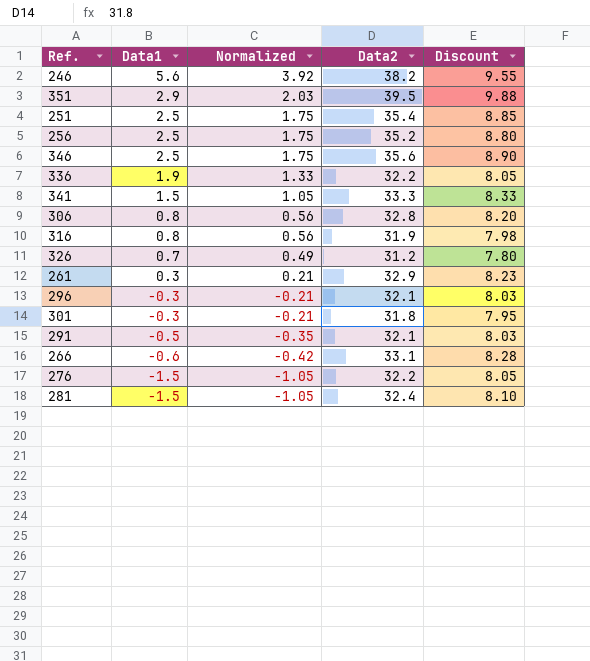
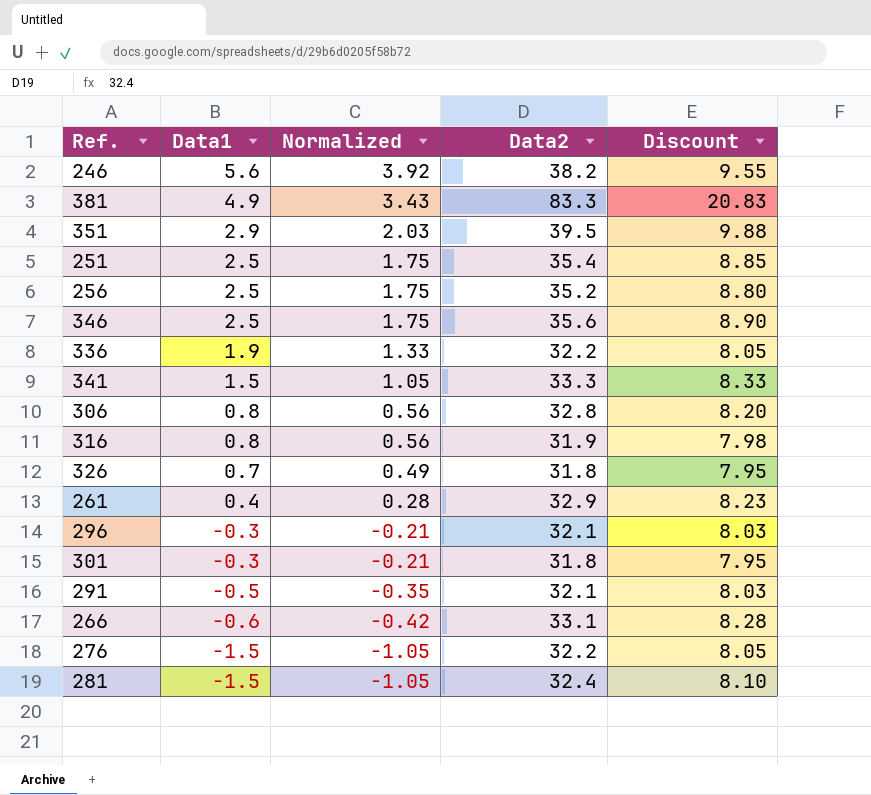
row 381: none -> 4.9 | 3.43 | 83.3 | 20.83
326 | Data2: 31.2 -> 31.8
326 | Discount: 7.80 -> 7.95
261 | Data1: 0.3 -> 0.4
261 | Normalized: 0.21 -> 0.28

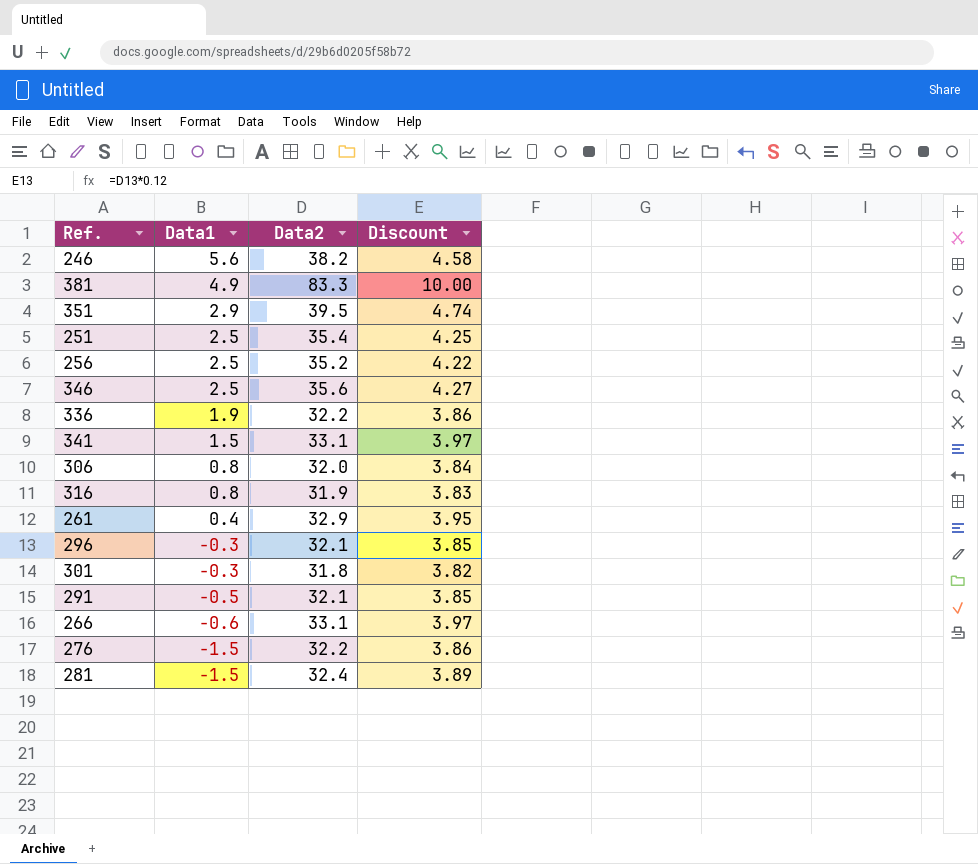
column Normalized | formula: [Data1] * 0.7 -> none
column Discount | formula: [Data2] * 0.25 -> [Data2] * 0.12
row 326: 0.7 | 0.49 | 31.8 | 7.95 -> none
341 | Data2: 33.3 -> 33.1
306 | Data2: 32.8 -> 32.0

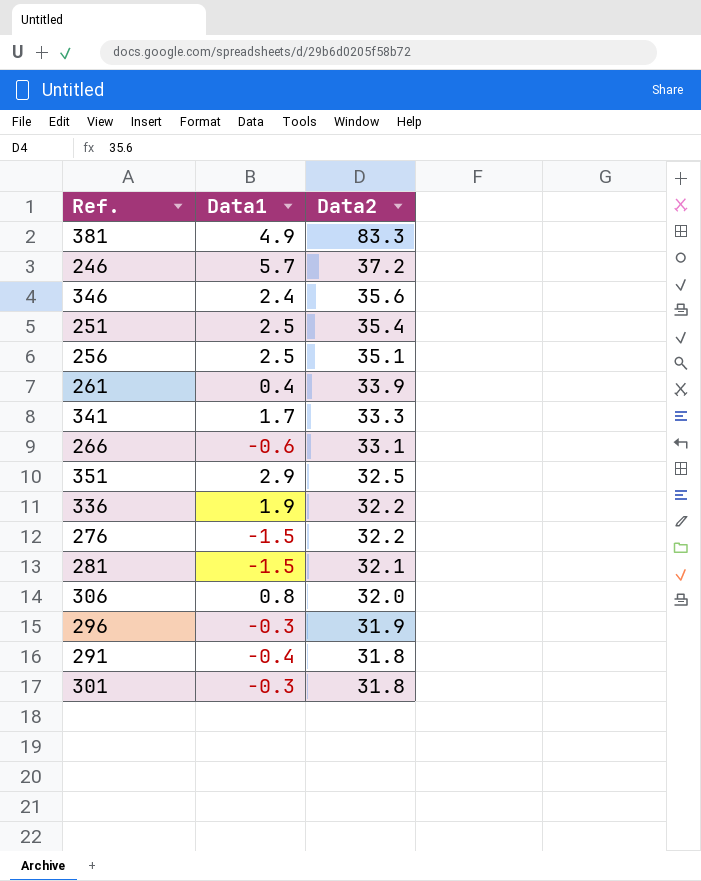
row order: Data1 descending -> Data2 descending
column Discount | formula: [Data2] * 0.12 -> none
row 316: 0.8 | 31.9 | 3.83 -> none
246 | Data1: 5.6 -> 5.7
246 | Data2: 38.2 -> 37.2
346 | Data1: 2.5 -> 2.4
256 | Data2: 35.2 -> 35.1
261 | Data2: 32.9 -> 33.9
341 | Data1: 1.5 -> 1.7
341 | Data2: 33.1 -> 33.3
351 | Data2: 39.5 -> 32.5
281 | Data2: 32.4 -> 32.1
296 | Data2: 32.1 -> 31.9
291 | Data1: -0.5 -> -0.4
291 | Data2: 32.1 -> 31.8

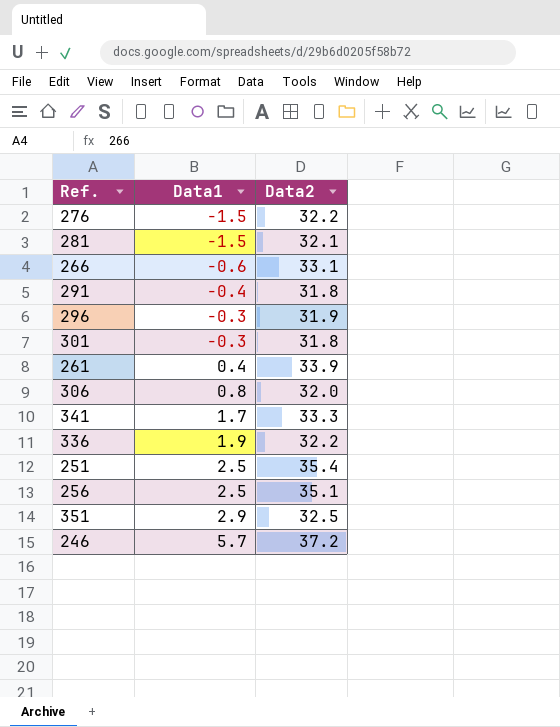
row order: Data2 descending -> Data1 ascending
row 381: 4.9 | 83.3 -> none
row 346: 2.4 | 35.6 -> none

